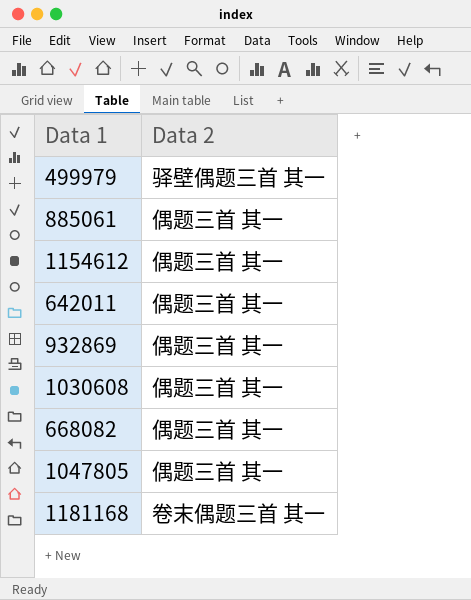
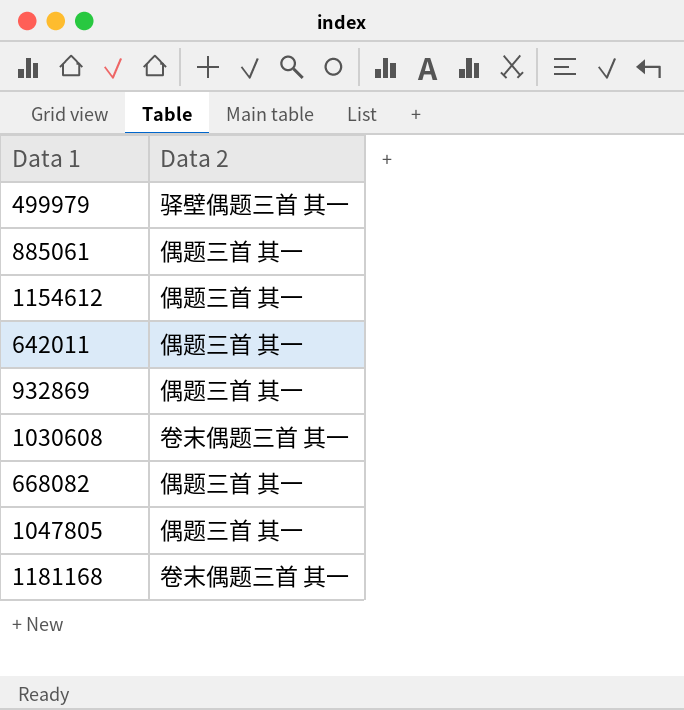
1030608 | Data 2: 偶题三首 其一 -> 卷末偶题三首 其一

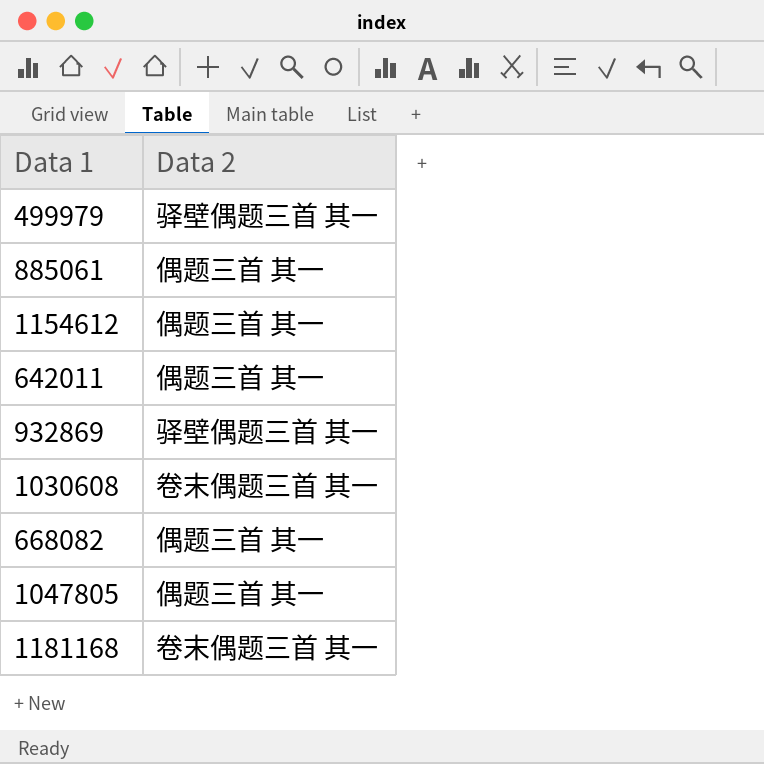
932869 | Data 2: 偶题三首 其一 -> 驿壁偶题三首 其一

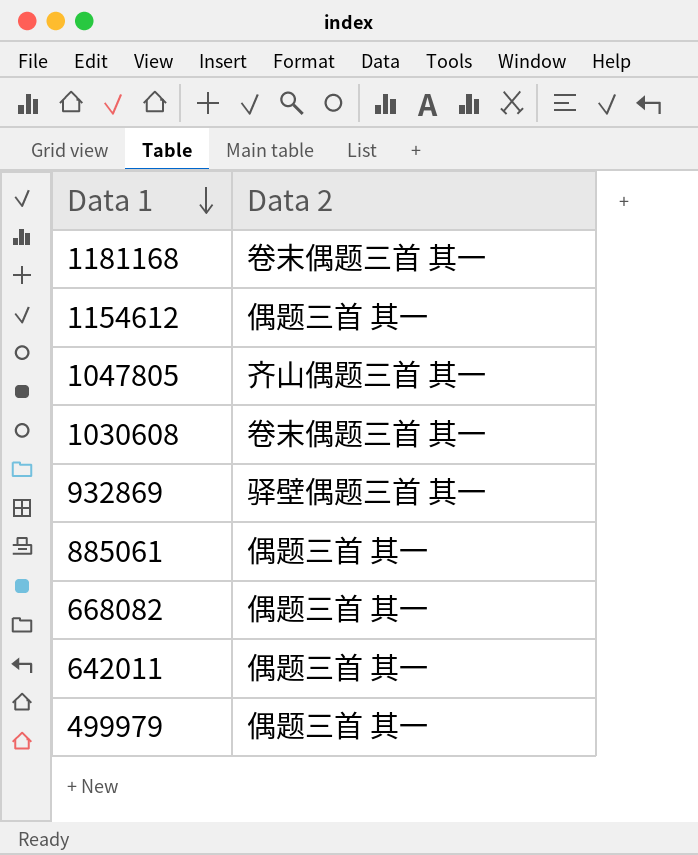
row order: none -> Data 1 descending
1047805 | Data 2: 偶题三首 其一 -> 齐山偶题三首 其一
499979 | Data 2: 驿壁偶题三首 其一 -> 偶题三首 其一

